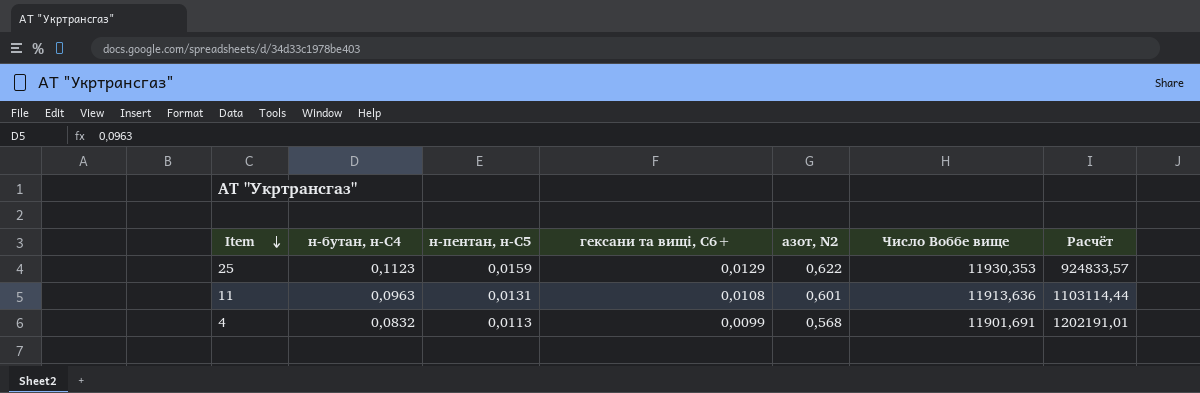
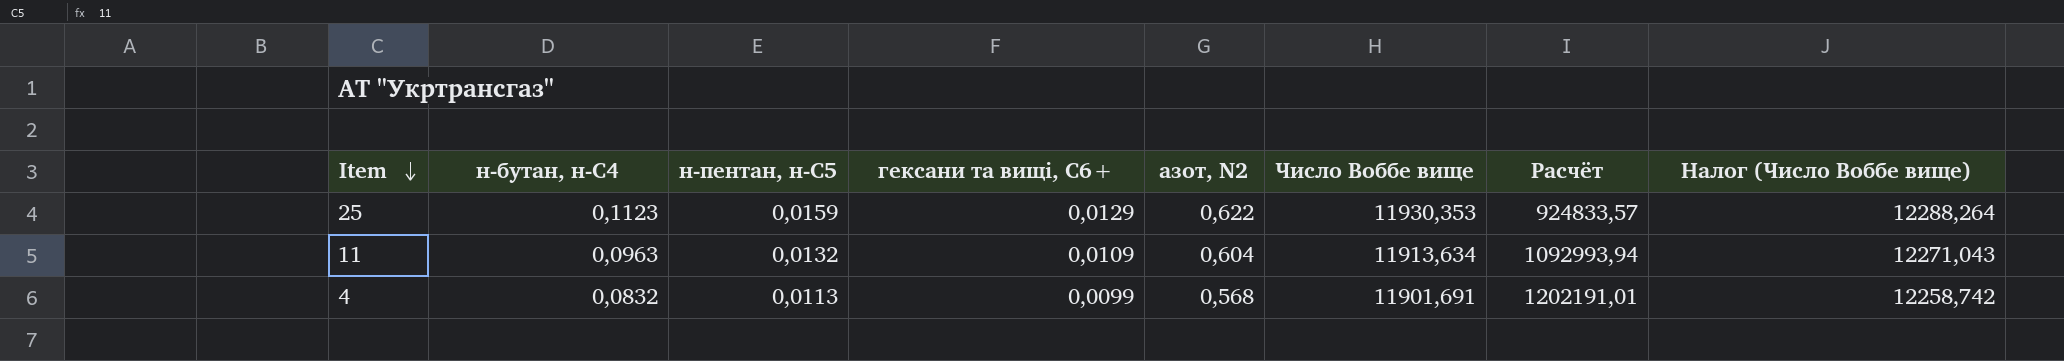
column Налог (Число Воббе вище) | formula: none -> [Число Воббе вище] * 1,03
11 | н-пентан, н-С5: 0,0131 -> 0,0132
11 | гексани та вищі, С6+: 0,0108 -> 0,0109
11 | азот, N2: 0,601 -> 0,604
11 | Число Воббе вище: 11913,636 -> 11913,634
11 | Расчёт: 1103114,44 -> 1092993,94

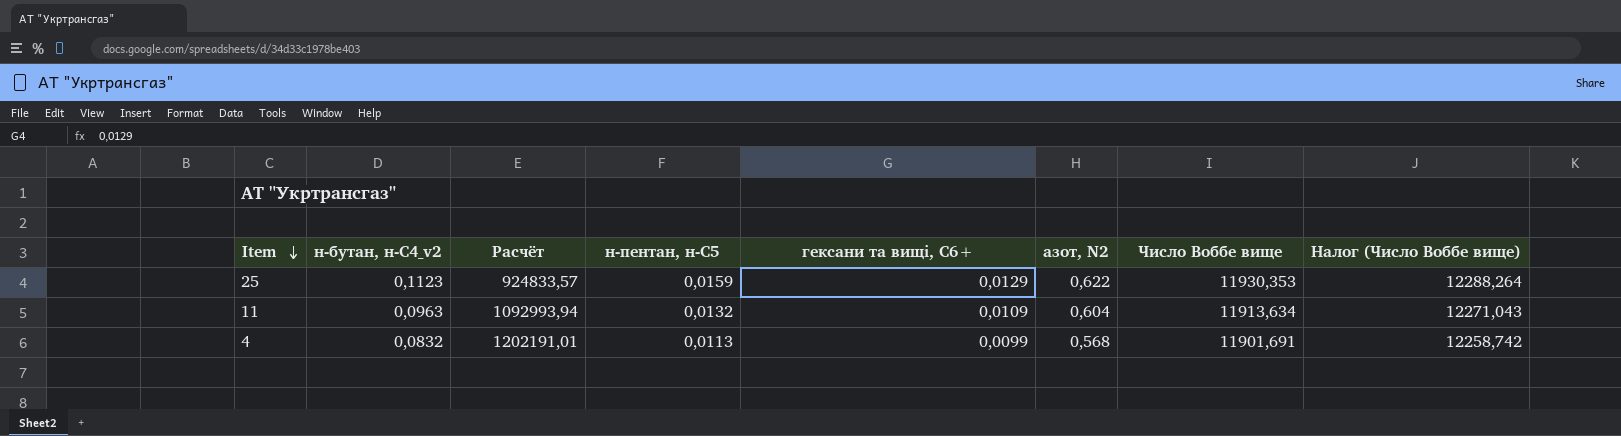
column name: н-бутан, н-С4 -> н-бутан, н-С4_v2
column Расчёт | position: 7 -> 3

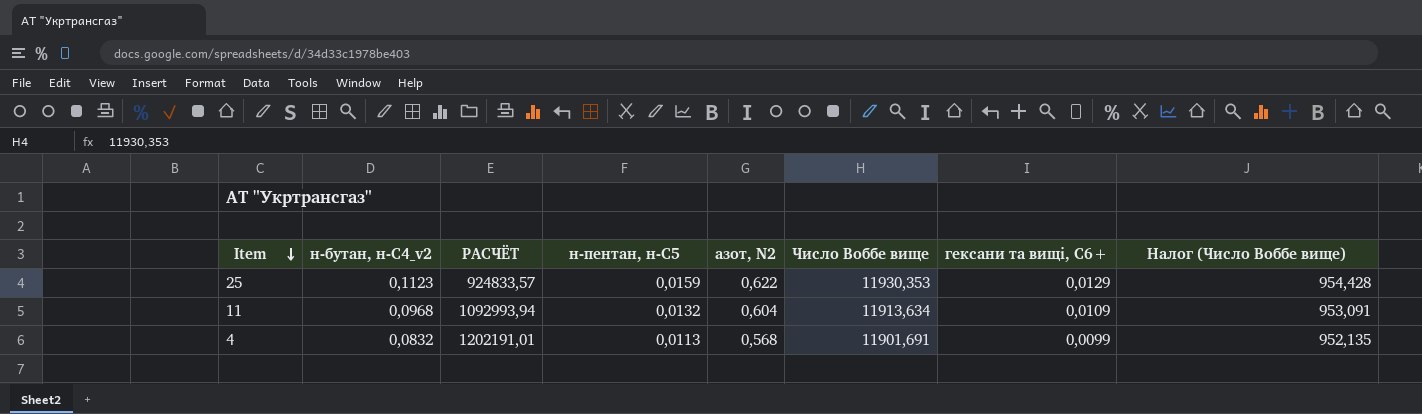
column name: Расчёт -> РАСЧЁТ
column гексани та вищі, С6+ | position: 5 -> 7
column Налог (Число Воббе вище) | formula: [Число Воббе вище] * 1,03 -> [Число Воббе вище] * 0,08
11 | н-бутан, н-С4_v2: 0,0963 -> 0,0968

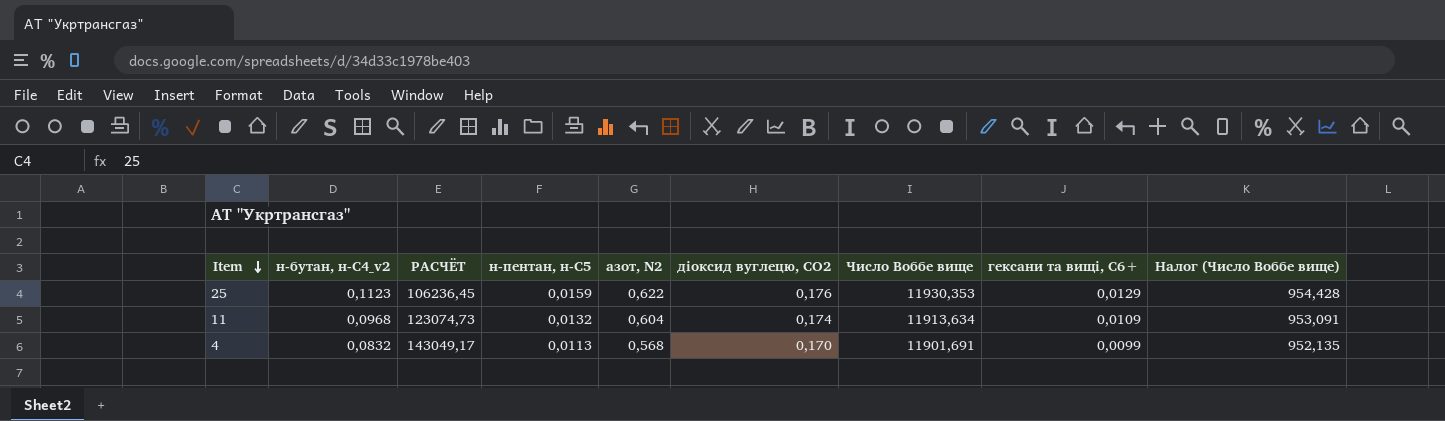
column РАСЧЁТ | formula: [Число Воббе вище] / [гексани та вищі, С6+] -> [Число Воббе вище] / [н-бутан, н-С4_v2]
column діоксид вуглецю, CО2 | position: none -> 6

